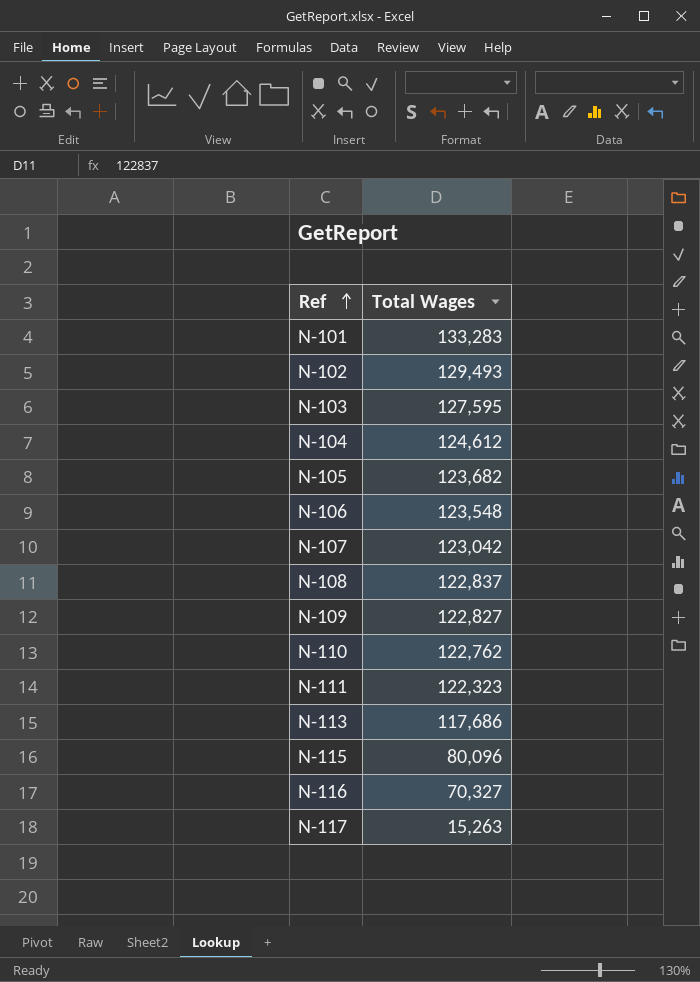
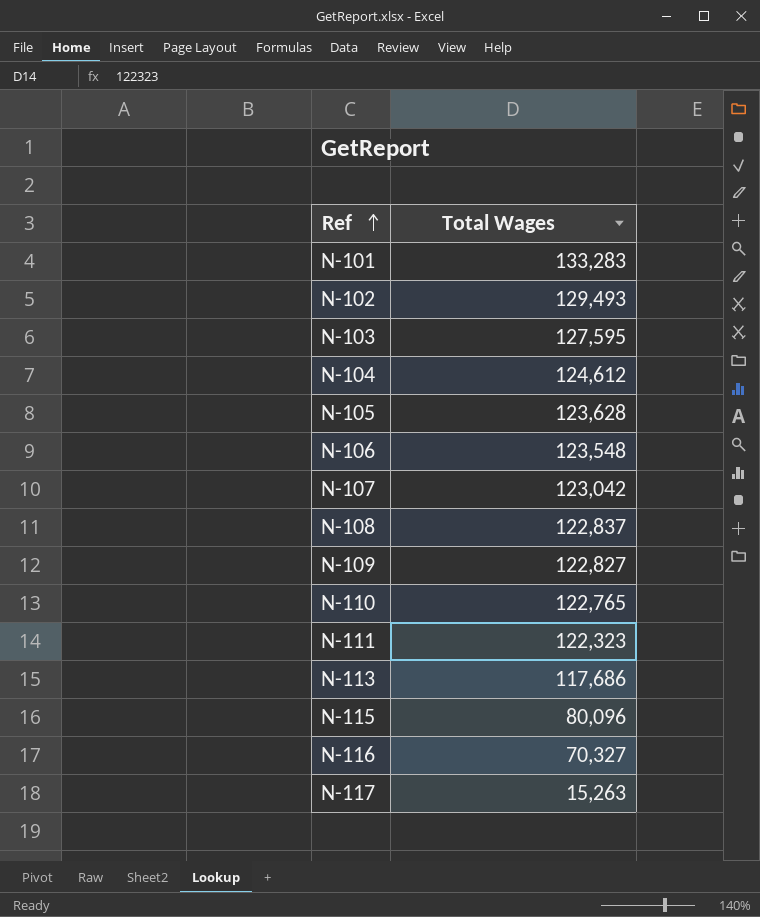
N-105 | Total Wages: 123,682 -> 123,628
N-110 | Total Wages: 122,762 -> 122,765

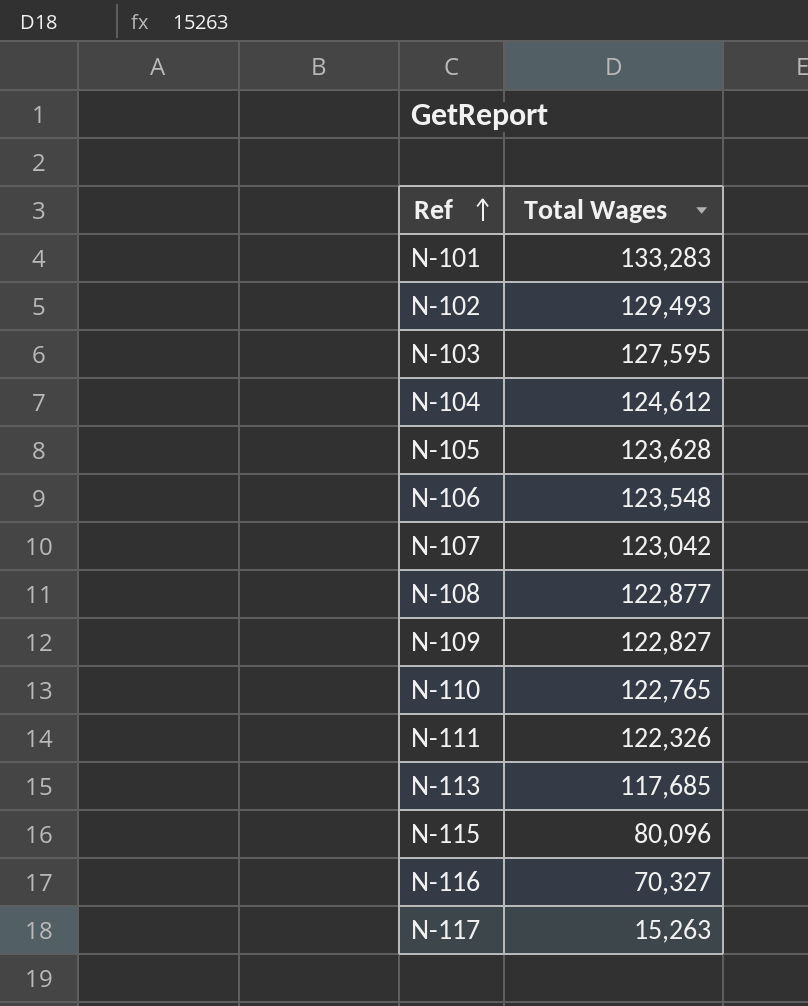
N-108 | Total Wages: 122,837 -> 122,877
N-111 | Total Wages: 122,323 -> 122,326
N-113 | Total Wages: 117,686 -> 117,685

